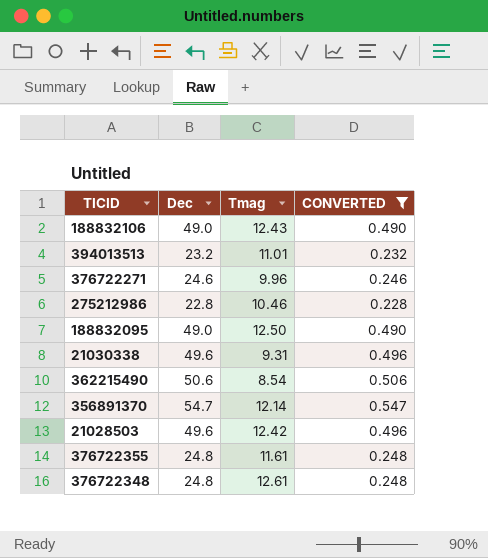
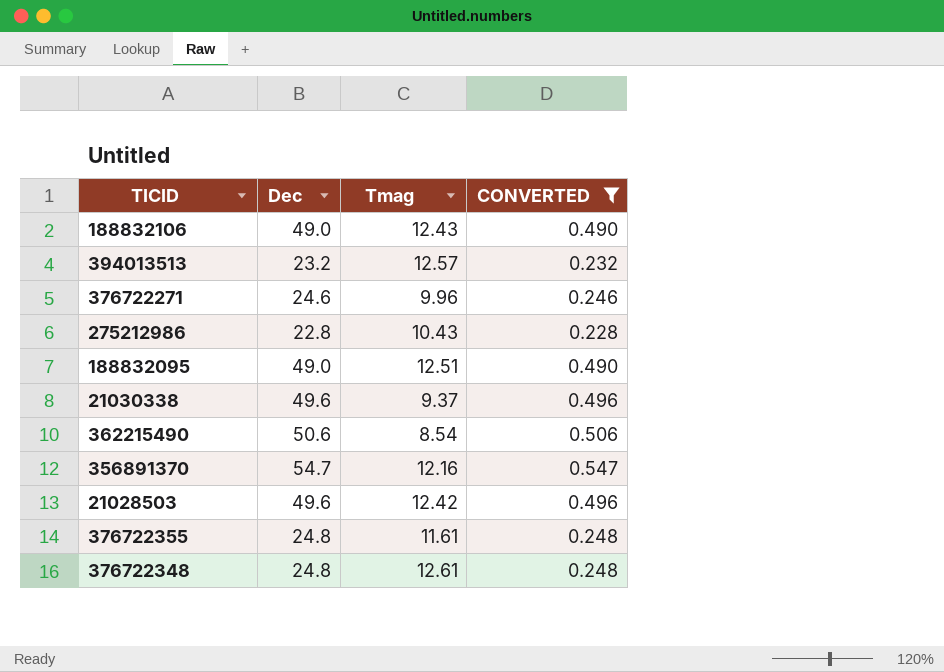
394013513 | Tmag: 11.01 -> 12.57
275212986 | Tmag: 10.46 -> 10.43
188832095 | Tmag: 12.50 -> 12.51
21030338 | Tmag: 9.31 -> 9.37
356891370 | Tmag: 12.14 -> 12.16

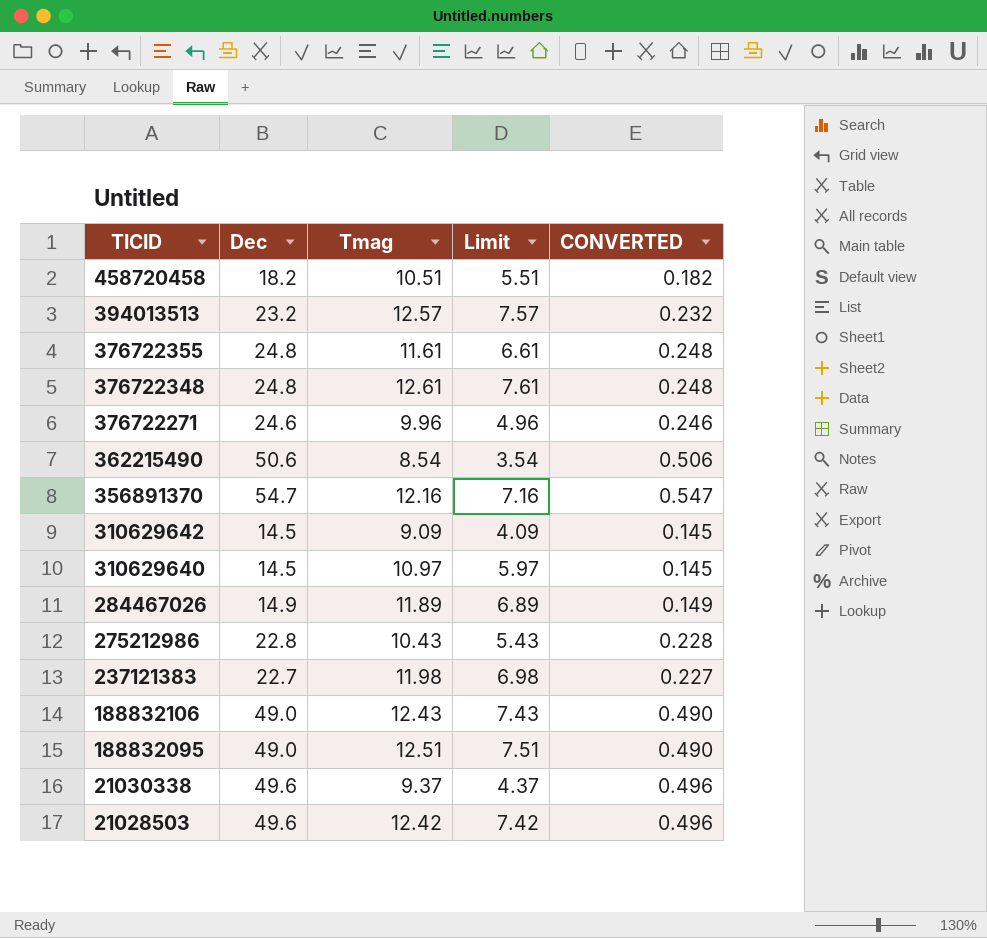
filter: CONVERTED >= 0.228 -> none
row order: none -> TICID descending
column Limit | formula: none -> [Tmag] - 5

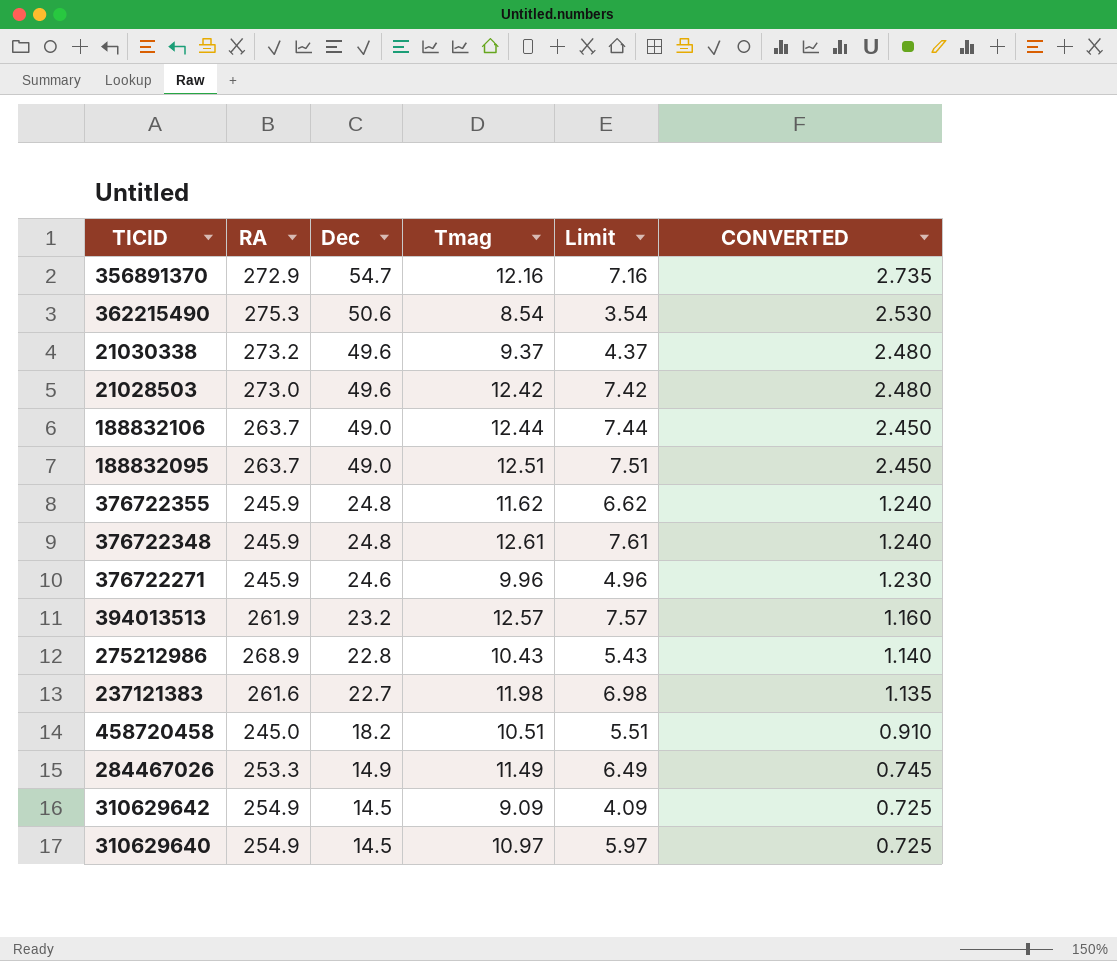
row order: TICID descending -> Dec descending
column RA | position: none -> 2
column CONVERTED | formula: [Dec] * 0.01 -> [Dec] * 0.05
188832106 | Tmag: 12.43 -> 12.44
188832106 | Limit: 7.43 -> 7.44
376722355 | Tmag: 11.61 -> 11.62
376722355 | Limit: 6.61 -> 6.62
284467026 | Tmag: 11.89 -> 11.49
284467026 | Limit: 6.89 -> 6.49

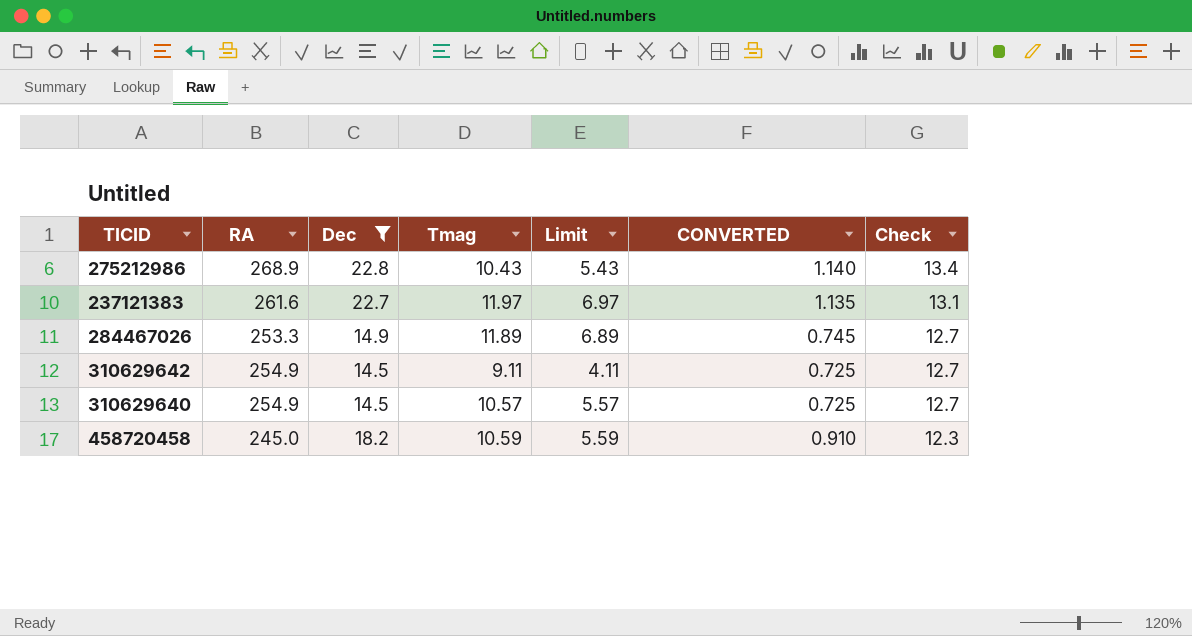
filter: none -> Dec <= 22.8
row order: Dec descending -> Check descending
column Check | formula: none -> [RA] * 0.05
237121383 | Tmag: 11.98 -> 11.97
237121383 | Limit: 6.98 -> 6.97
284467026 | Tmag: 11.49 -> 11.89
284467026 | Limit: 6.49 -> 6.89
310629642 | Tmag: 9.09 -> 9.11
310629642 | Limit: 4.09 -> 4.11
310629640 | Tmag: 10.97 -> 10.57
310629640 | Limit: 5.97 -> 5.57
458720458 | Tmag: 10.51 -> 10.59
458720458 | Limit: 5.51 -> 5.59

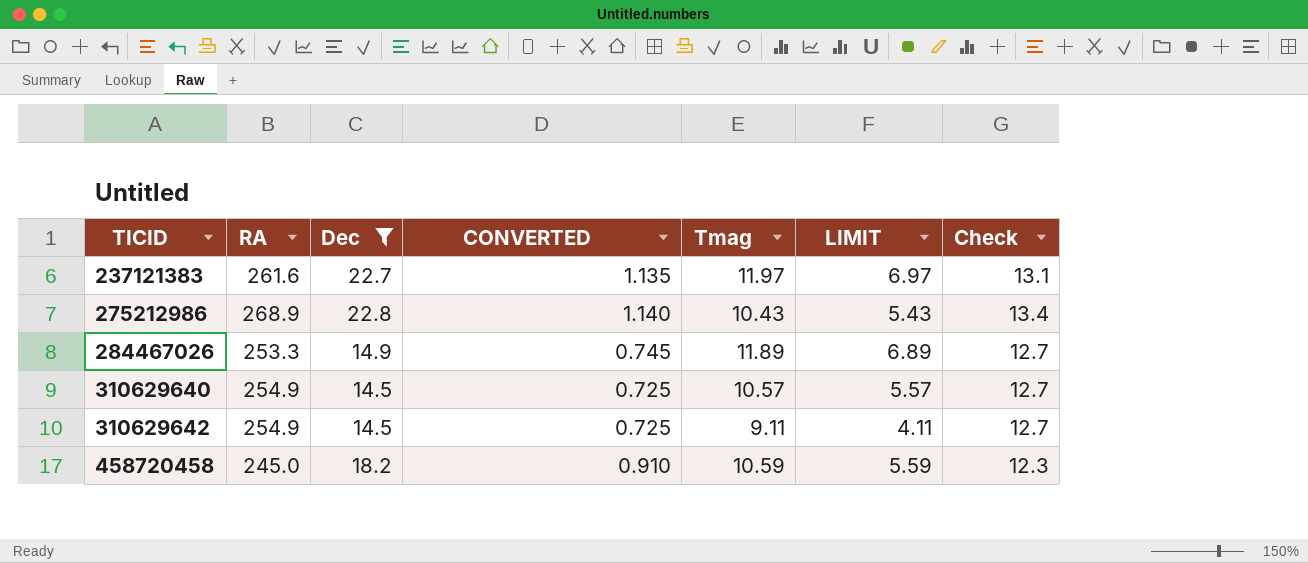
row order: Check descending -> TICID ascending
column CONVERTED | position: 6 -> 4
column name: Limit -> LIMIT

